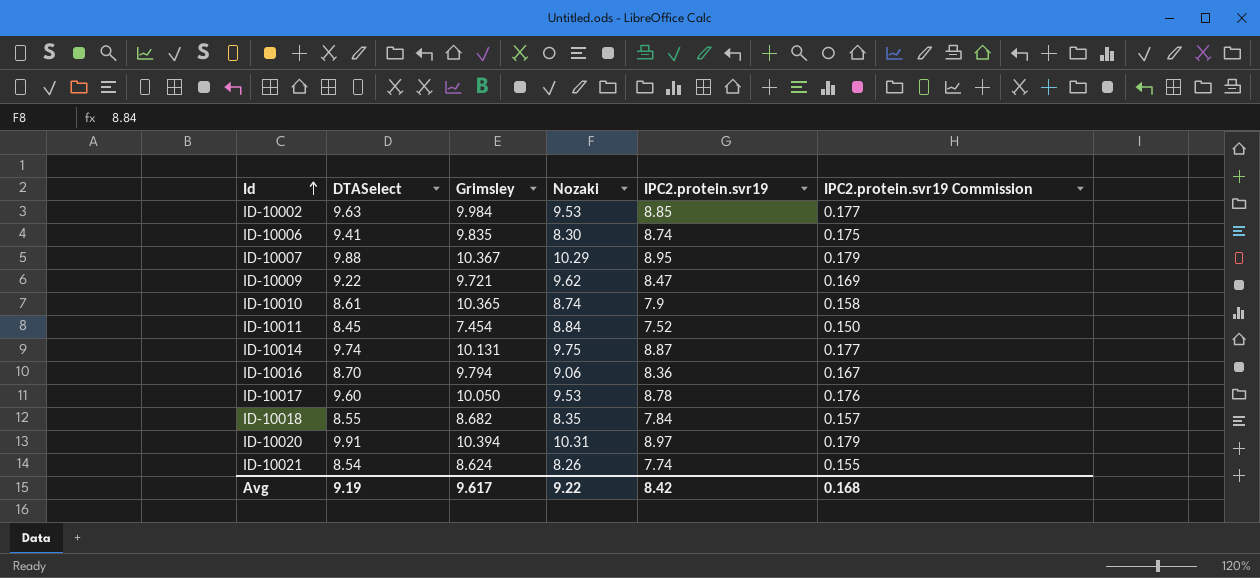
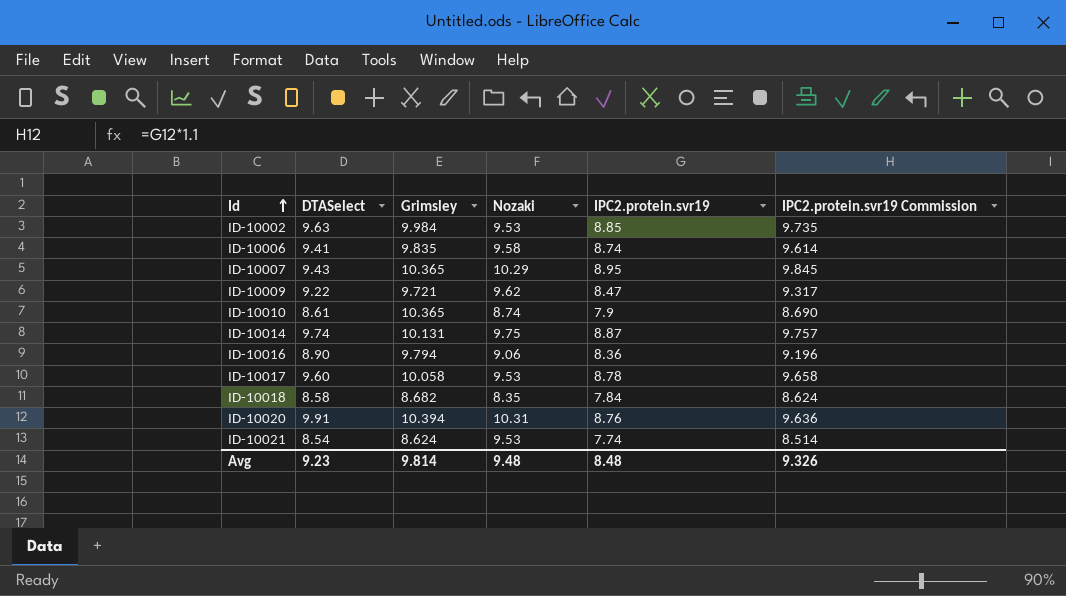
column IPC2.protein.svr19 Commission | formula: [IPC2.protein.svr19] * 0.02 -> [IPC2.protein.svr19] * 1.1
row ID-10011: 8.45 | 7.454 | 8.84 | 7.52 | 0.150 -> none
ID-10006 | Nozaki: 8.30 -> 9.58
ID-10007 | DTASelect: 9.88 -> 9.43
ID-10007 | Grimsley: 10.367 -> 10.365
ID-10016 | DTASelect: 8.70 -> 8.90
ID-10017 | Grimsley: 10.050 -> 10.058
ID-10018 | DTASelect: 8.55 -> 8.58
ID-10020 | IPC2.protein.svr19: 8.97 -> 8.76
ID-10021 | Nozaki: 8.26 -> 9.53
Avg | DTASelect: 9.19 -> 9.23
Avg | Grimsley: 9.617 -> 9.814
Avg | Nozaki: 9.22 -> 9.48
Avg | IPC2.protein.svr19: 8.42 -> 8.48
Avg | IPC2.protein.svr19 Commission: 0.168 -> 9.326

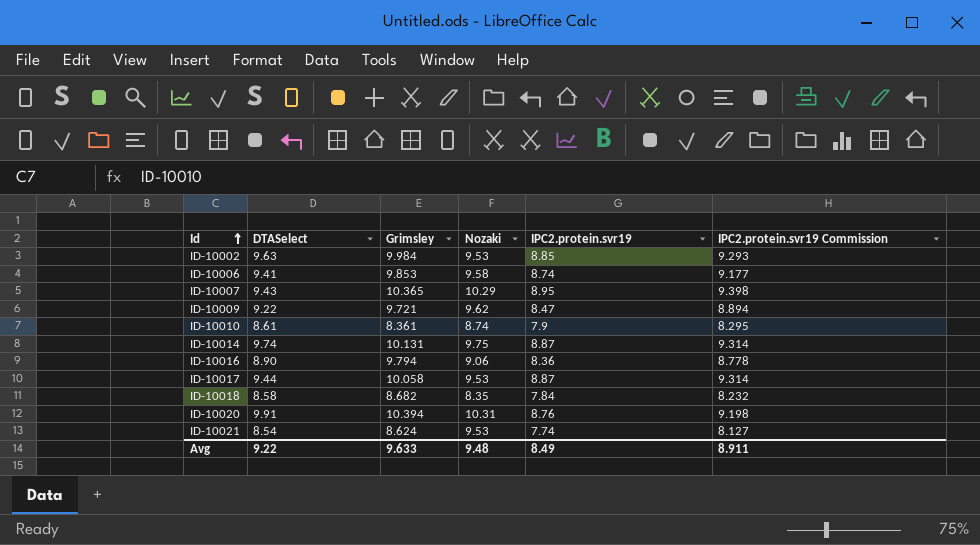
column IPC2.protein.svr19 Commission | formula: [IPC2.protein.svr19] * 1.1 -> [IPC2.protein.svr19] * 1.05
ID-10006 | Grimsley: 9.835 -> 9.853
ID-10010 | Grimsley: 10.365 -> 8.361
ID-10017 | DTASelect: 9.60 -> 9.44
ID-10017 | IPC2.protein.svr19: 8.78 -> 8.87
Avg | DTASelect: 9.23 -> 9.22
Avg | Grimsley: 9.814 -> 9.633
Avg | IPC2.protein.svr19: 8.48 -> 8.49
Avg | IPC2.protein.svr19 Commission: 9.326 -> 8.911

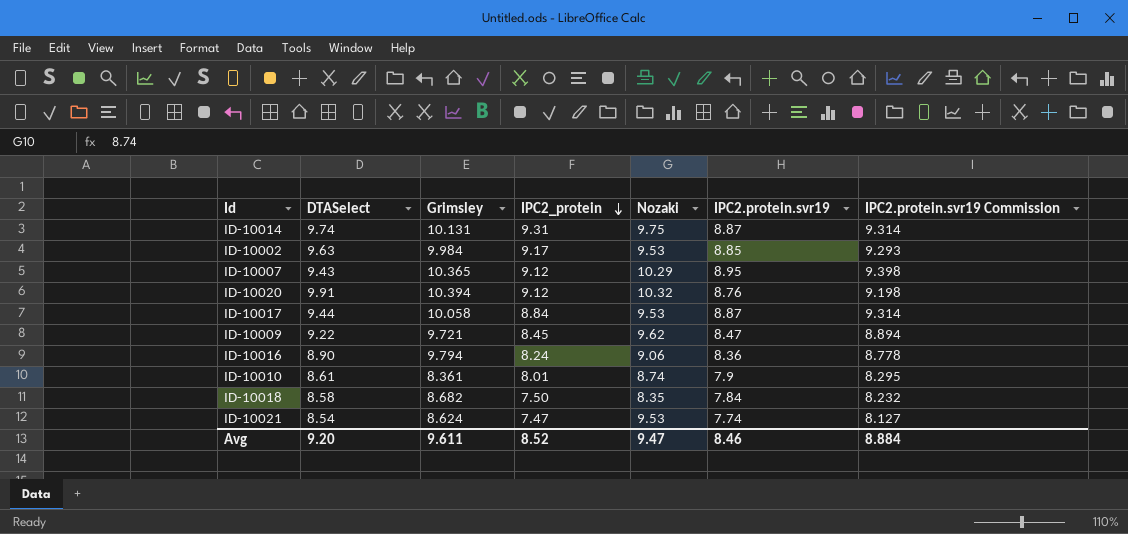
row order: Id ascending -> IPC2_protein descending
column IPC2_protein | position: none -> 4
row ID-10006: 9.41 | 9.853 | 9.58 | 8.74 | 9.177 -> none
ID-10020 | Nozaki: 10.31 -> 10.32
Avg | DTASelect: 9.22 -> 9.20
Avg | Grimsley: 9.633 -> 9.611
Avg | Nozaki: 9.48 -> 9.47
Avg | IPC2.protein.svr19: 8.49 -> 8.46
Avg | IPC2.protein.svr19 Commission: 8.911 -> 8.884

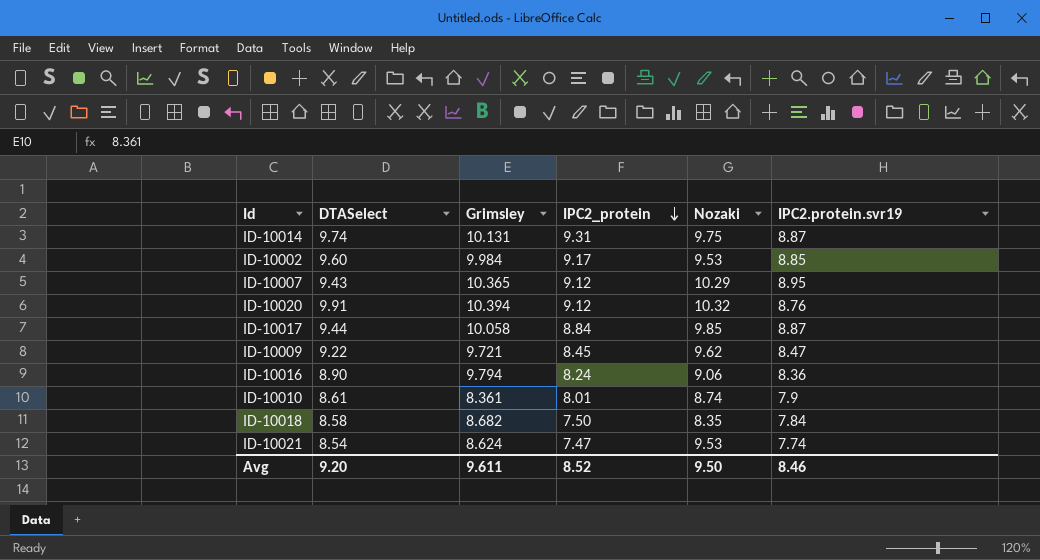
column IPC2.protein.svr19 Commission | formula: [IPC2.protein.svr19] * 1.05 -> none
ID-10002 | DTASelect: 9.63 -> 9.60
ID-10017 | Nozaki: 9.53 -> 9.85
Avg | Nozaki: 9.47 -> 9.50

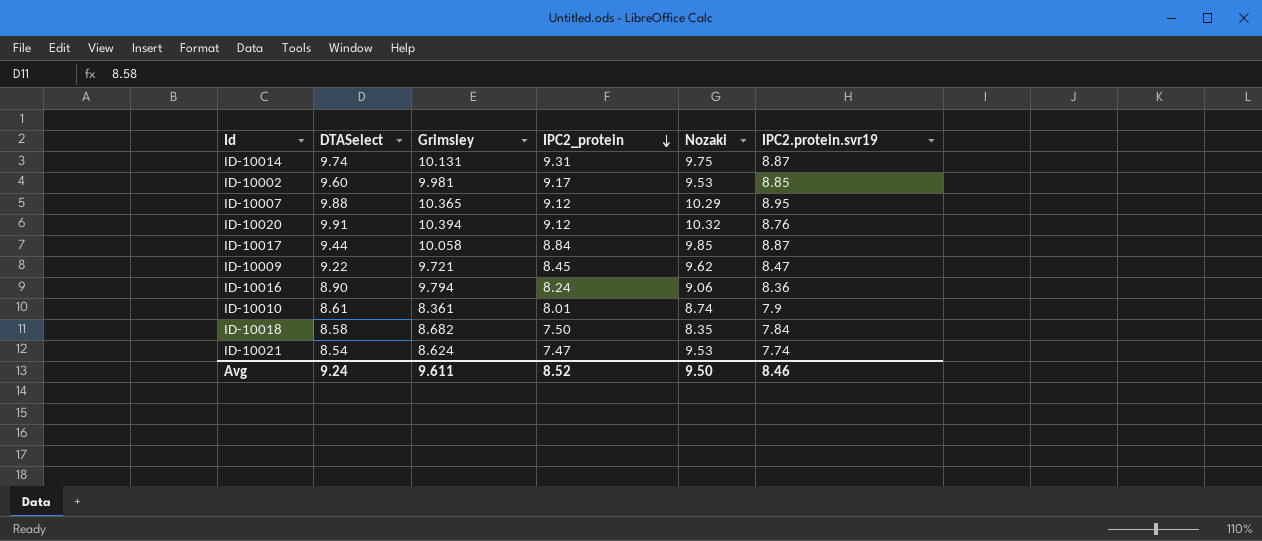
ID-10002 | Grimsley: 9.984 -> 9.981
ID-10007 | DTASelect: 9.43 -> 9.88
Avg | DTASelect: 9.20 -> 9.24

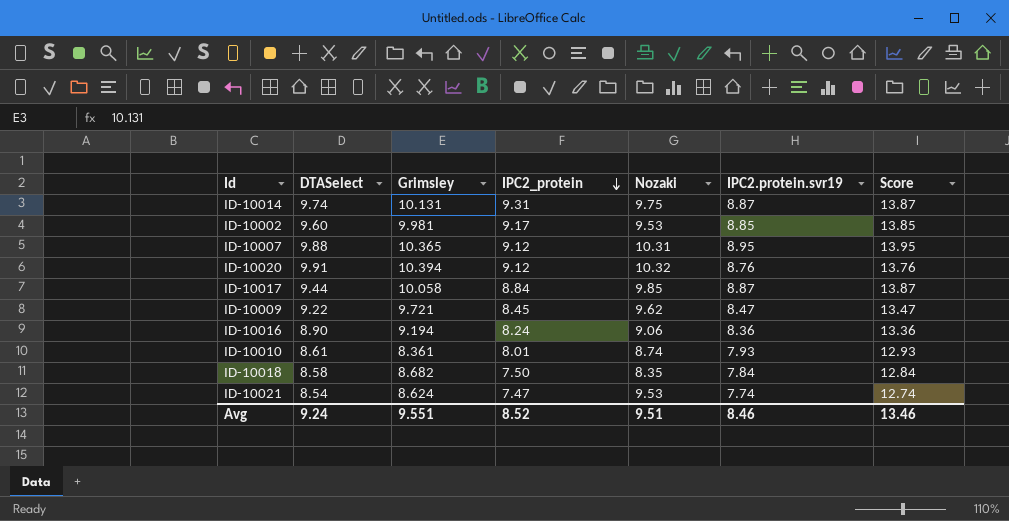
column Score | formula: none -> [IPC2.protein.svr19] + 5
ID-10007 | Nozaki: 10.29 -> 10.31
ID-10016 | Grimsley: 9.794 -> 9.194
ID-10010 | IPC2.protein.svr19: 7.9 -> 7.93
Avg | Grimsley: 9.611 -> 9.551
Avg | Nozaki: 9.50 -> 9.51

